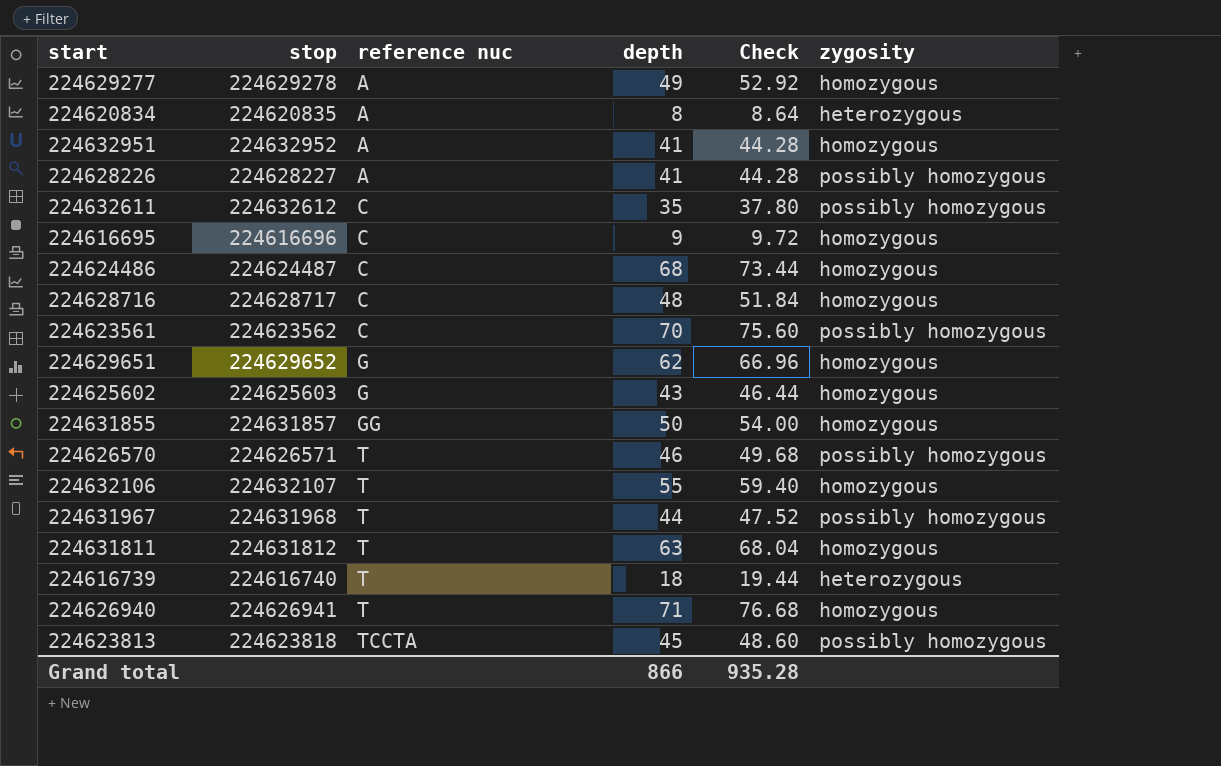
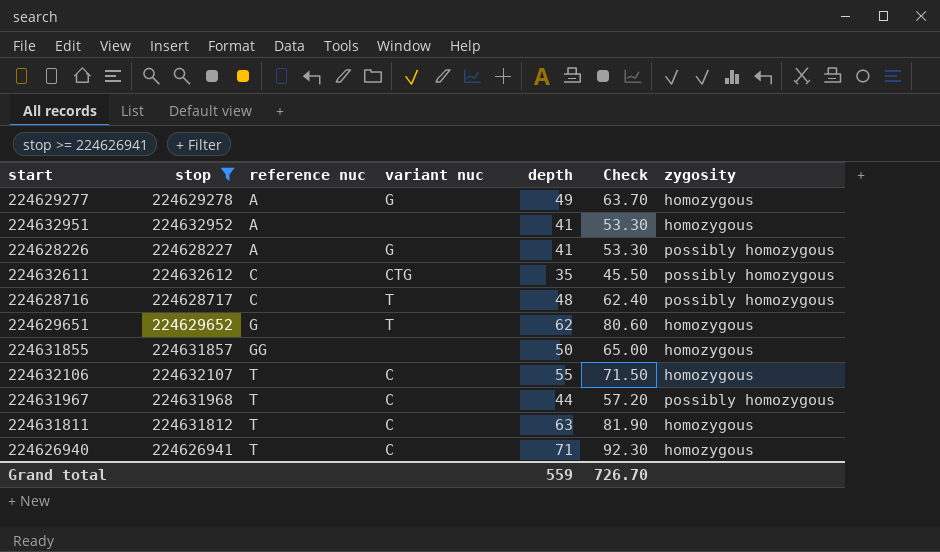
filter: none -> stop >= 224626941
column variant nuc | position: none -> 4
column Check | formula: [depth] * 1.08 -> [depth] * 1.3
224628716 | zygosity: homozygous -> possibly homozygous
Grand total | depth: 866 -> 559
Grand total | Check: 935.28 -> 726.70

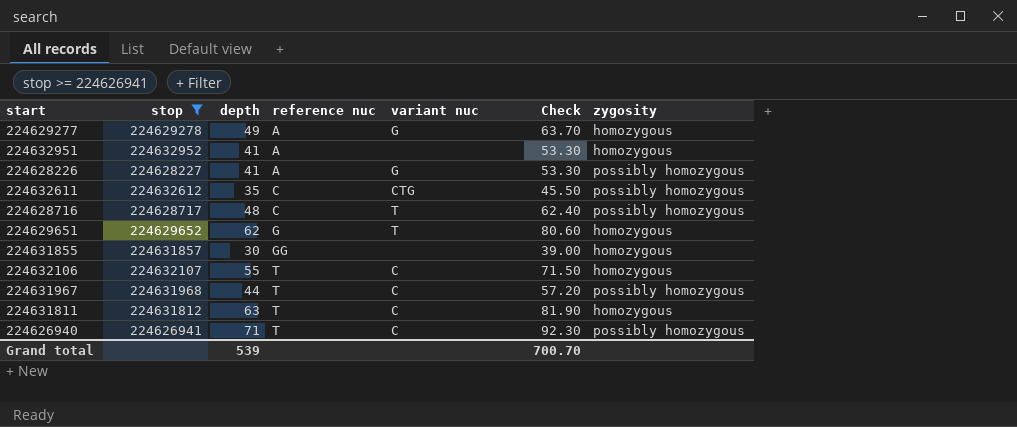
column depth | position: 5 -> 3
224631855 | depth: 50 -> 30
224631855 | Check: 65.00 -> 39.00
224626940 | zygosity: homozygous -> possibly homozygous
Grand total | depth: 559 -> 539
Grand total | Check: 726.70 -> 700.70

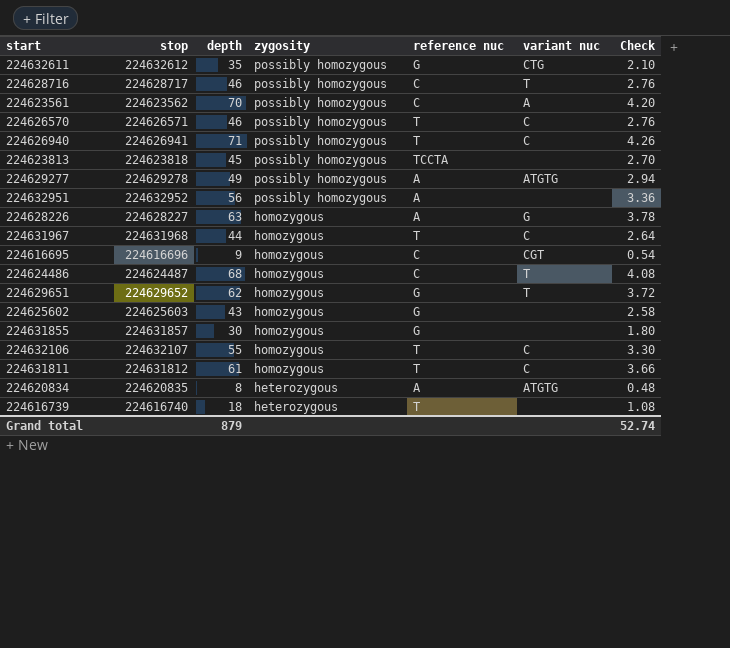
filter: stop >= 224626941 -> none
row order: reference nuc ascending -> zygosity descending
column zygosity | position: 7 -> 4
column Check | formula: [depth] * 1.3 -> [depth] * 0.06
224632611 | reference nuc: C -> G
224628716 | depth: 48 -> 46
224629277 | zygosity: homozygous -> possibly homozygous
224629277 | variant nuc: G -> ATGTG
224632951 | depth: 41 -> 56
224632951 | zygosity: homozygous -> possibly homozygous
224628226 | depth: 41 -> 63
224628226 | zygosity: possibly homozygous -> homozygous
224631967 | zygosity: possibly homozygous -> homozygous
224631855 | reference nuc: GG -> G
224631811 | depth: 63 -> 61
Grand total | depth: 539 -> 879
Grand total | Check: 700.70 -> 52.74

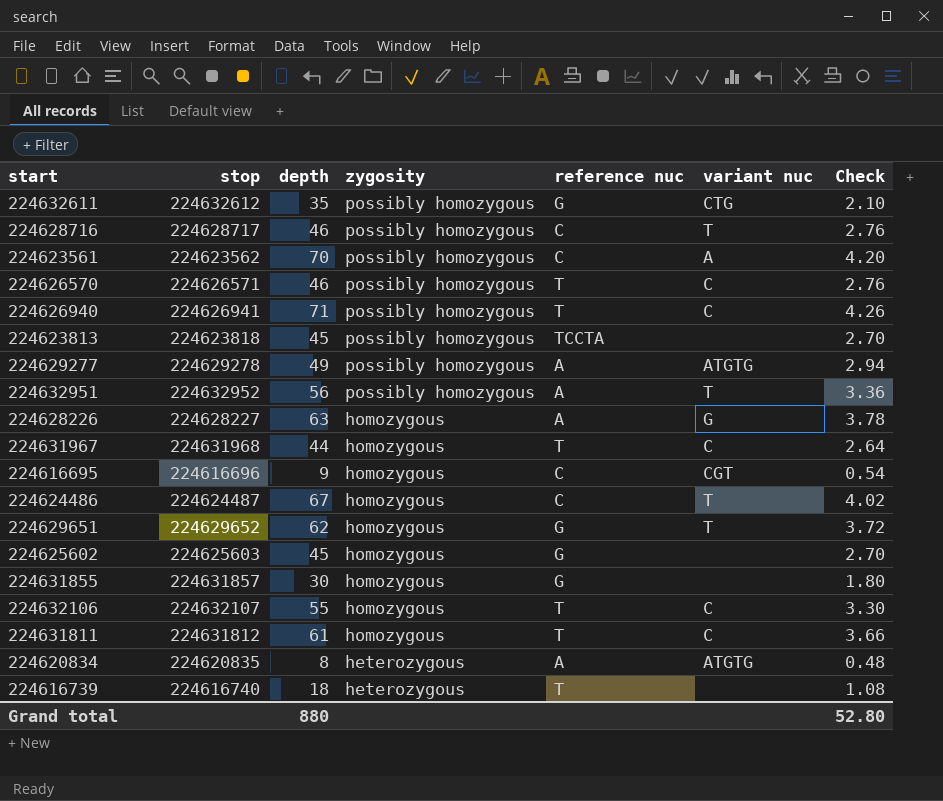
224632951 | variant nuc: none -> T
224624486 | depth: 68 -> 67
224624486 | Check: 4.08 -> 4.02
224625602 | depth: 43 -> 45
224625602 | Check: 2.58 -> 2.70
Grand total | depth: 879 -> 880
Grand total | Check: 52.74 -> 52.80

